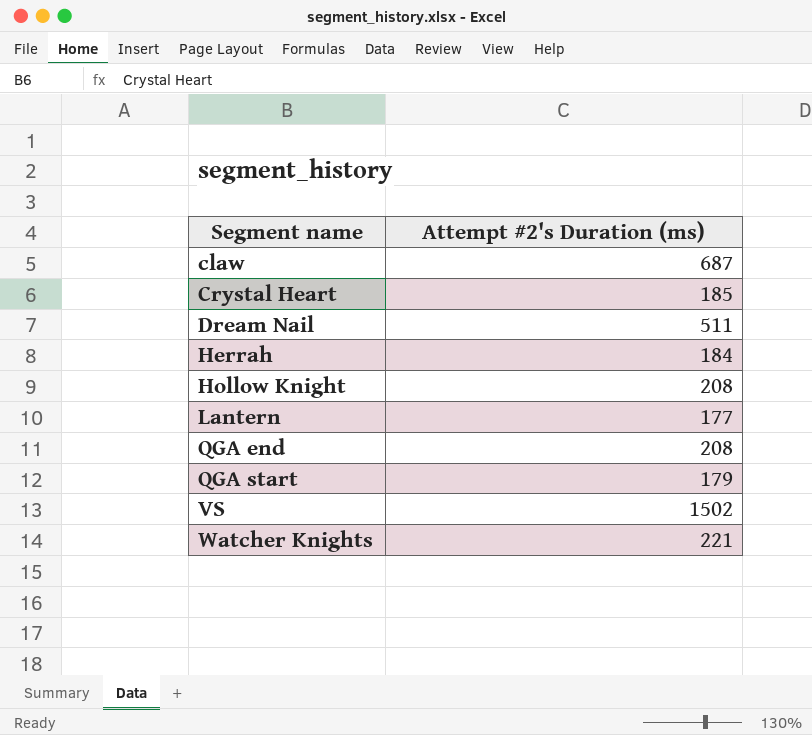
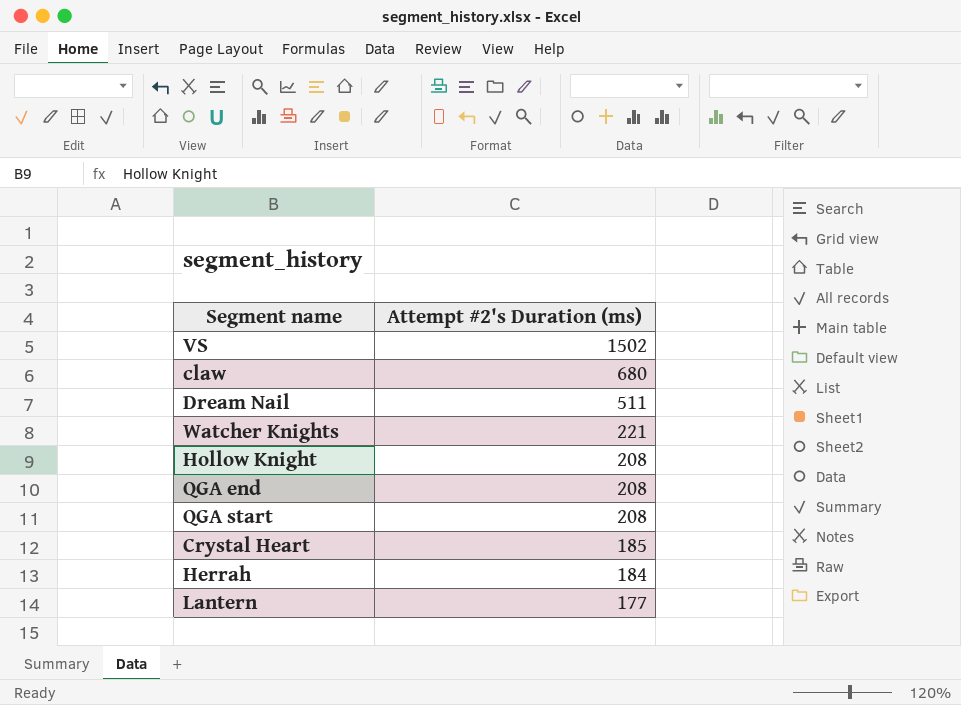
row order: Segment name ascending -> Attempt #2's Duration (ms) descending
claw | Attempt #2's Duration (ms): 687 -> 680
QGA start | Attempt #2's Duration (ms): 179 -> 208

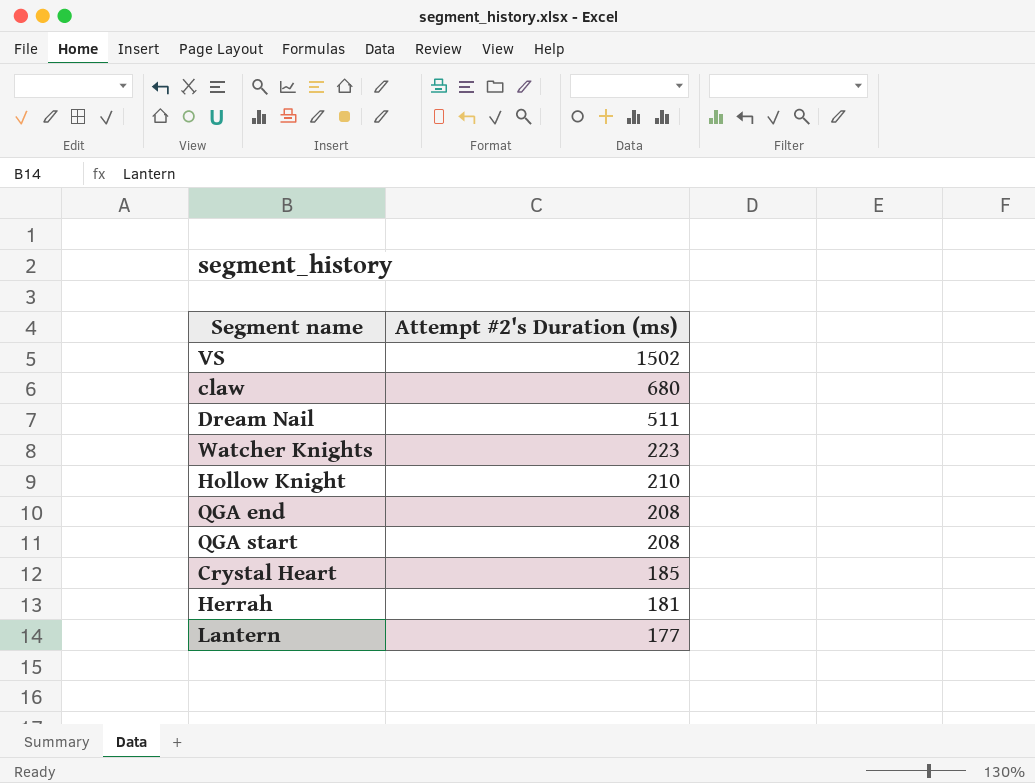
Watcher Knights | Attempt #2's Duration (ms): 221 -> 223
Hollow Knight | Attempt #2's Duration (ms): 208 -> 210
Herrah | Attempt #2's Duration (ms): 184 -> 181

